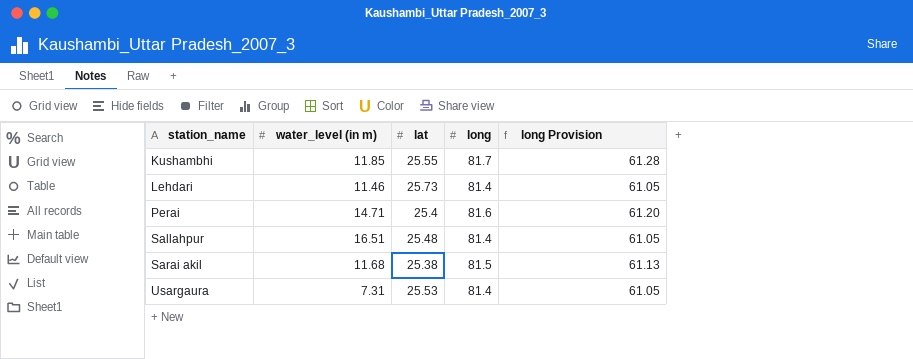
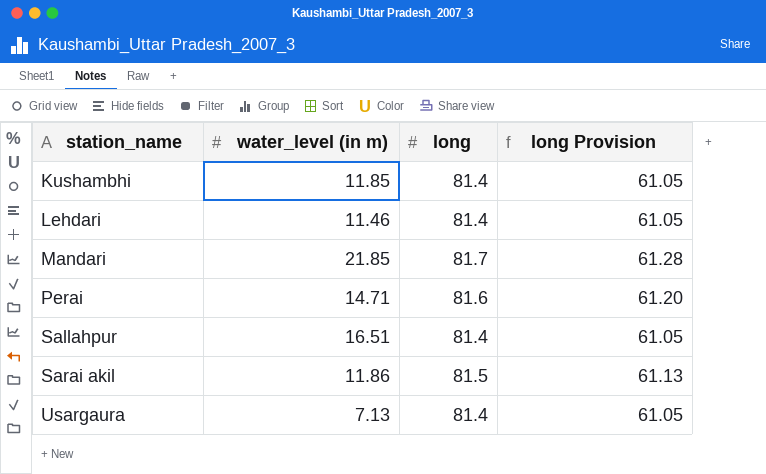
column lat | position: 3 -> none
Kushambhi | long: 81.7 -> 81.4
Kushambhi | long Provision: 61.28 -> 61.05
row Mandari: none -> 21.85 | 81.7 | 61.28
Sarai akil | water_level (in m): 11.68 -> 11.86
Usargaura | water_level (in m): 7.31 -> 7.13

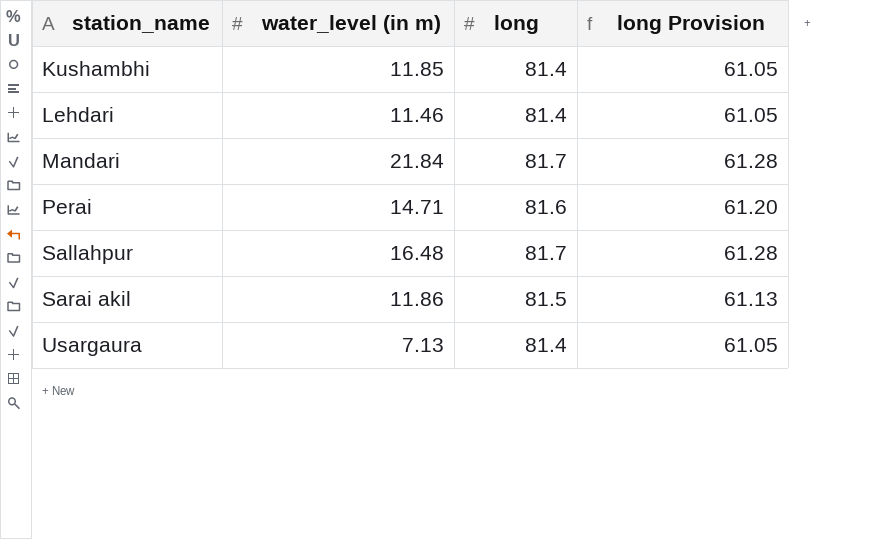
Mandari | water_level (in m): 21.85 -> 21.84
Sallahpur | water_level (in m): 16.51 -> 16.48
Sallahpur | long: 81.4 -> 81.7
Sallahpur | long Provision: 61.05 -> 61.28

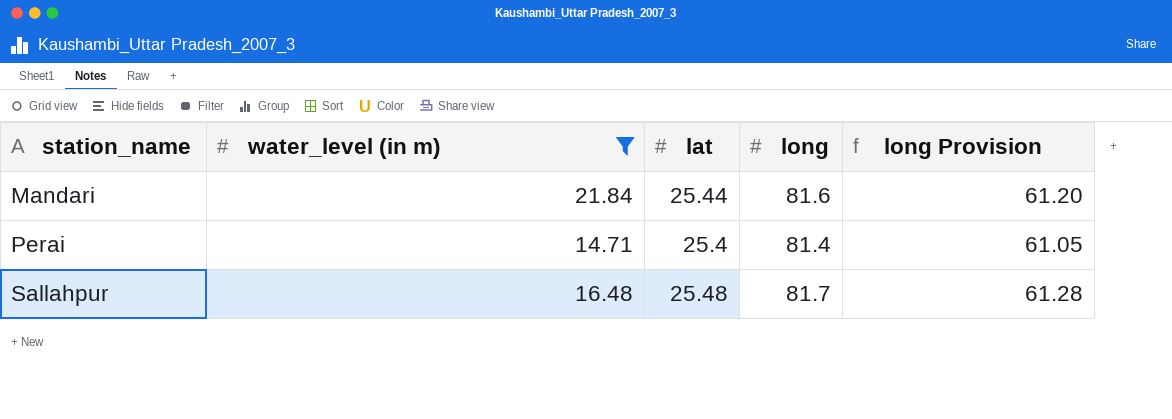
filter: none -> water_level (in m) >= 14.71
column lat | position: none -> 3
Mandari | long: 81.7 -> 81.6
Mandari | long Provision: 61.28 -> 61.20
Perai | long: 81.6 -> 81.4
Perai | long Provision: 61.20 -> 61.05

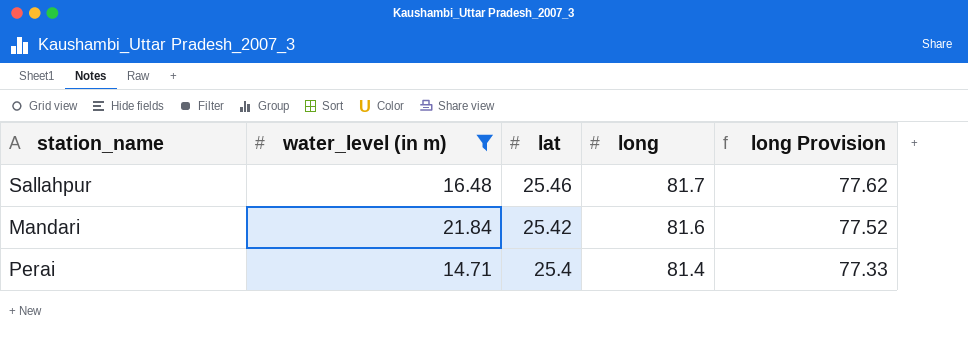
row order: station_name ascending -> lat descending
column long Provision | formula: [long] * 0.75 -> [long] * 0.95
Sallahpur | lat: 25.48 -> 25.46
Mandari | lat: 25.44 -> 25.42

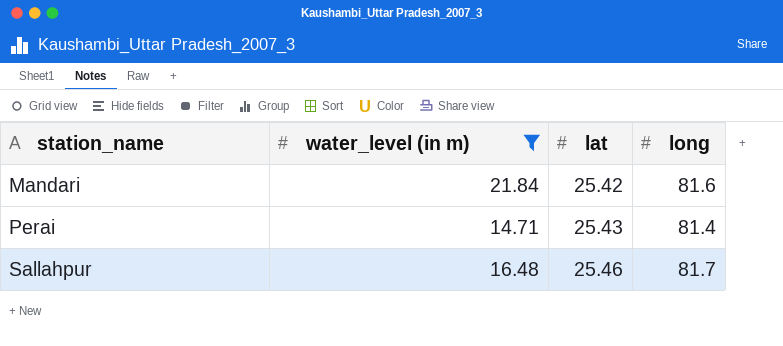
row order: lat descending -> station_name ascending
column long Provision | formula: [long] * 0.95 -> none
Perai | lat: 25.4 -> 25.43

